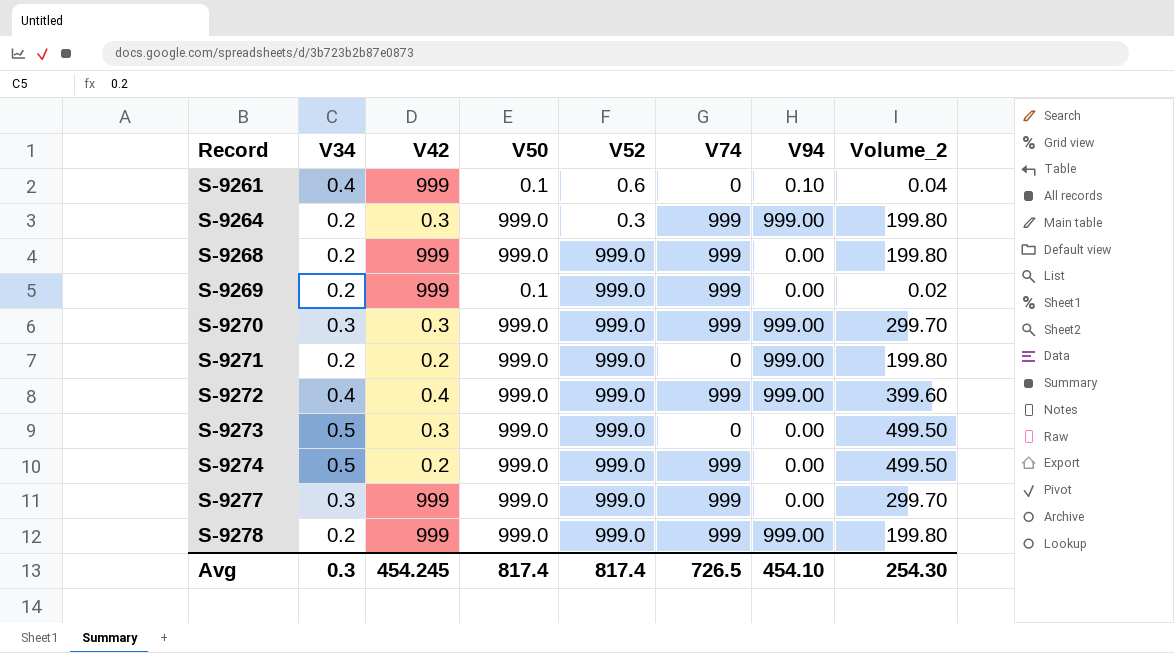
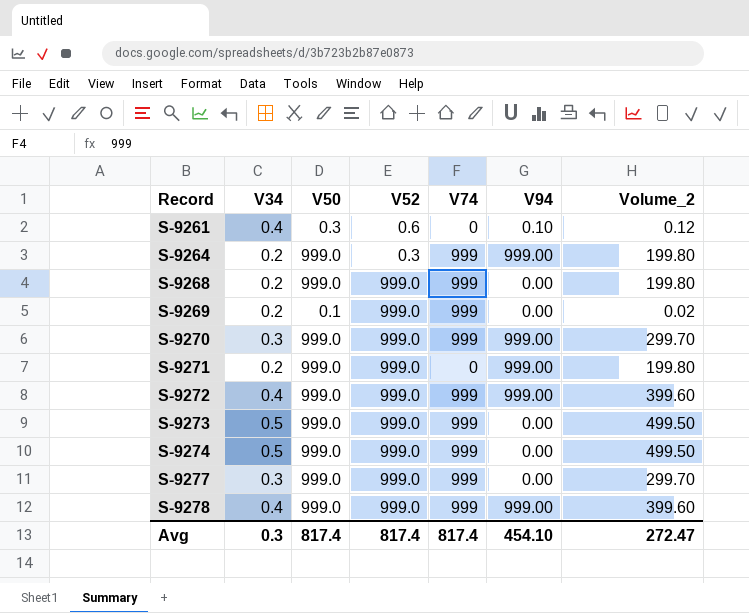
column V42 | position: 3 -> none
S-9261 | V50: 0.1 -> 0.3
S-9261 | Volume_2: 0.04 -> 0.12
S-9273 | V74: 0 -> 999
S-9278 | V34: 0.2 -> 0.4
S-9278 | Volume_2: 199.80 -> 399.60
Avg | V74: 726.5 -> 817.4
Avg | Volume_2: 254.30 -> 272.47

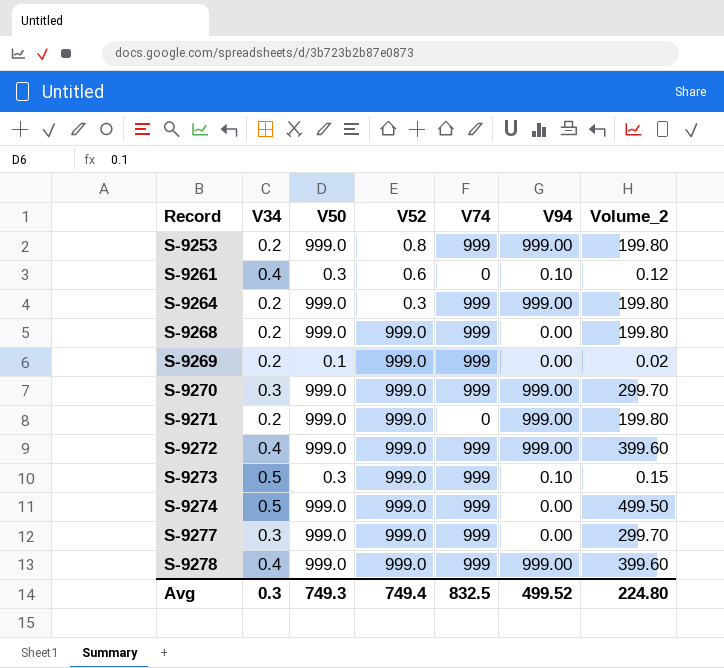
row S-9253: none -> 0.2 | 999.0 | 0.8 | 999 | 999.00 | 199.80
S-9273 | V50: 999.0 -> 0.3
S-9273 | V94: 0.00 -> 0.10
S-9273 | Volume_2: 499.50 -> 0.15
Avg | V50: 817.4 -> 749.3
Avg | V52: 817.4 -> 749.4
Avg | V74: 817.4 -> 832.5
Avg | V94: 454.10 -> 499.52
Avg | Volume_2: 272.47 -> 224.80

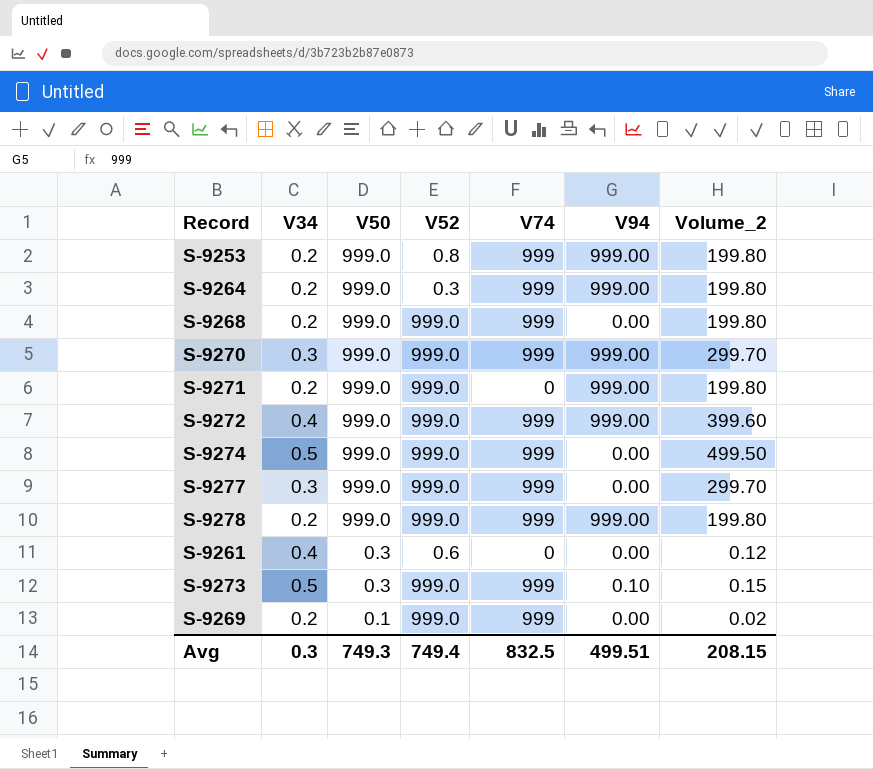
row order: Record ascending -> V50 descending
S-9278 | V34: 0.4 -> 0.2
S-9278 | Volume_2: 399.60 -> 199.80
S-9261 | V94: 0.10 -> 0.00
Avg | V94: 499.52 -> 499.51
Avg | Volume_2: 224.80 -> 208.15

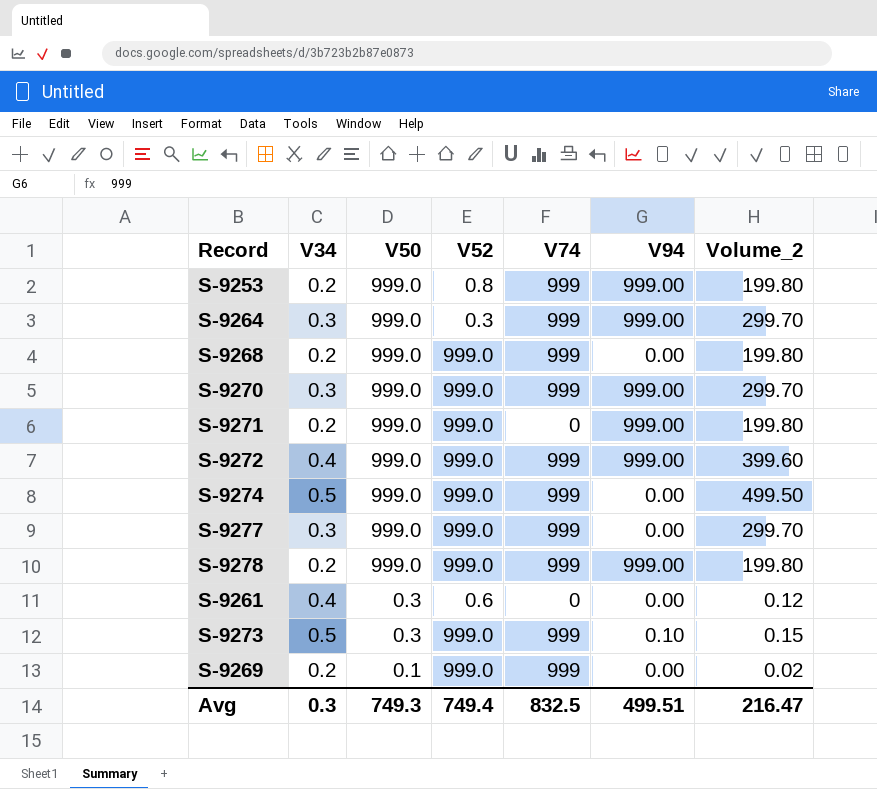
S-9264 | V34: 0.2 -> 0.3
S-9264 | Volume_2: 199.80 -> 299.70
Avg | Volume_2: 208.15 -> 216.47

